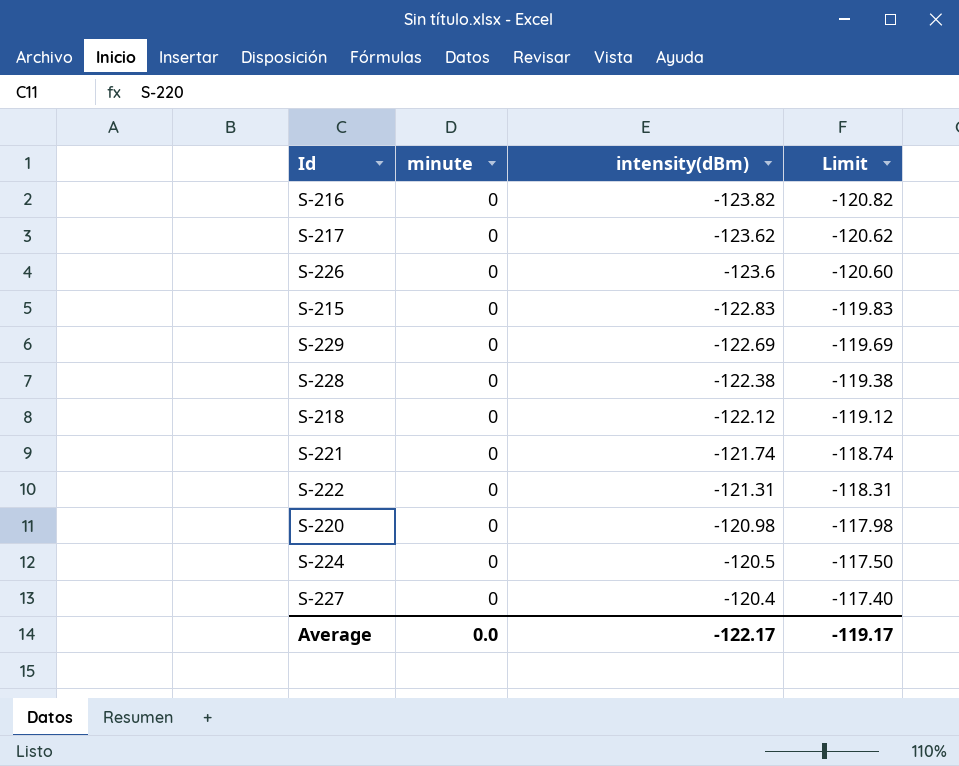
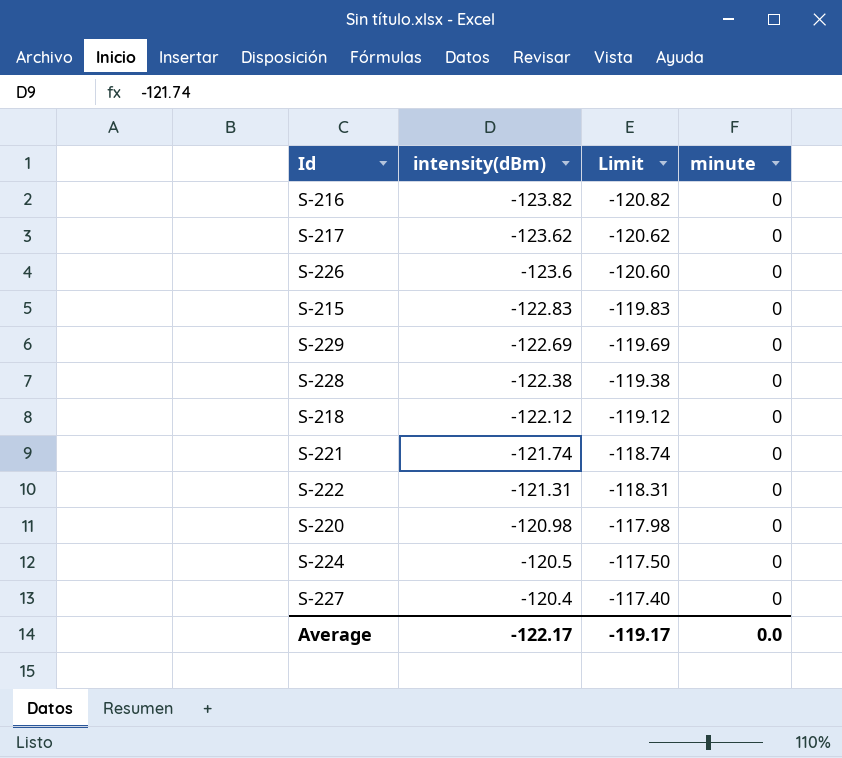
column minute | position: 2 -> 4

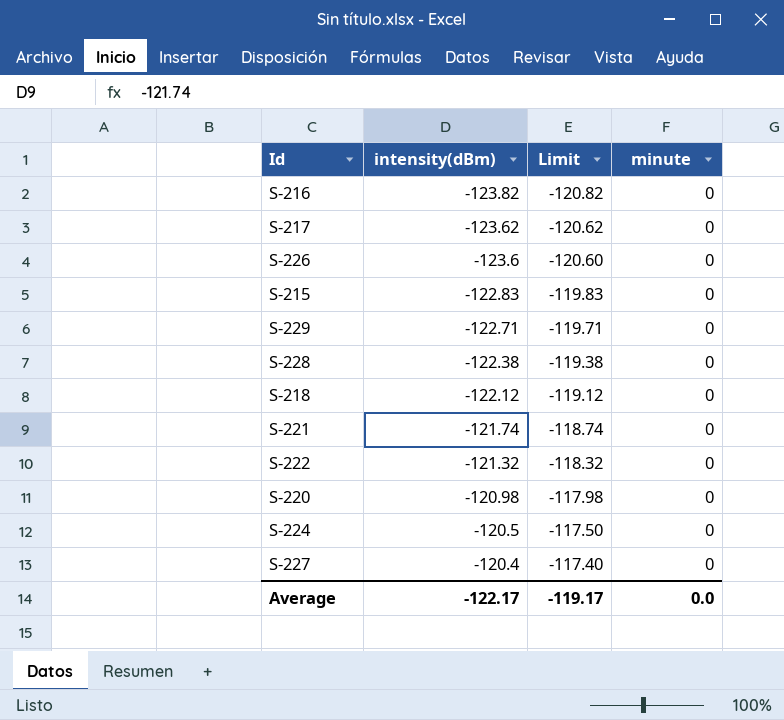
S-229 | intensity(dBm): -122.69 -> -122.71
S-229 | Limit: -119.69 -> -119.71
S-222 | intensity(dBm): -121.31 -> -121.32
S-222 | Limit: -118.31 -> -118.32

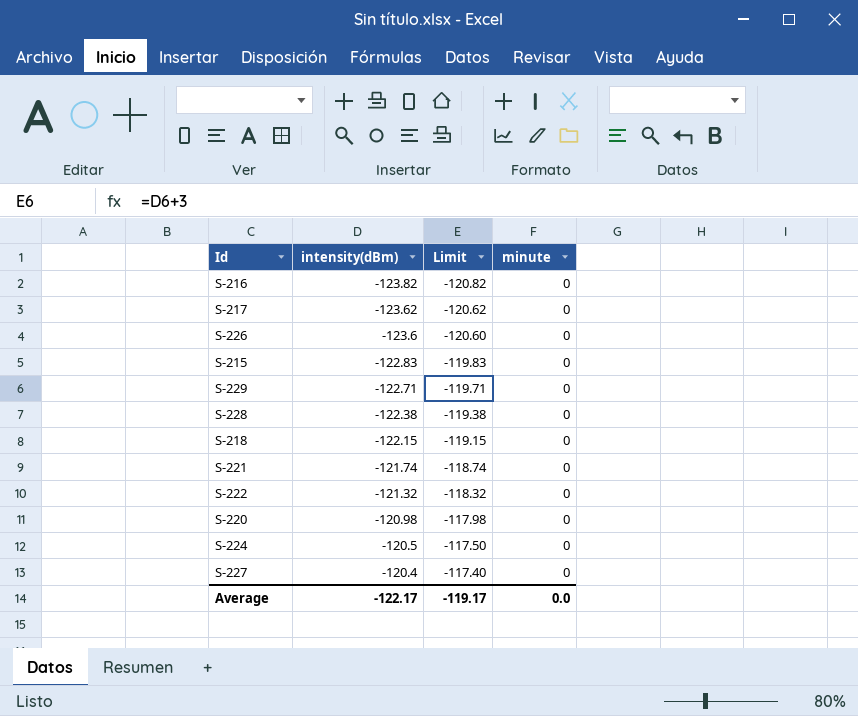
S-218 | intensity(dBm): -122.12 -> -122.15
S-218 | Limit: -119.12 -> -119.15

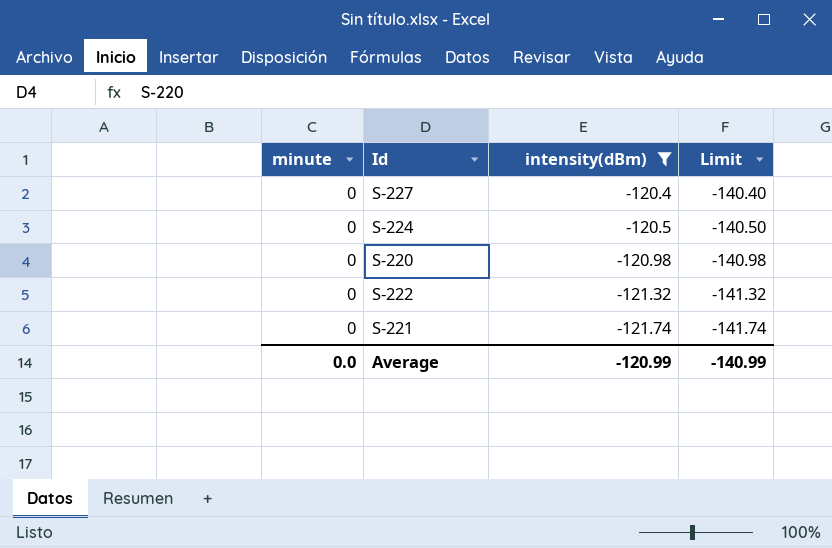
filter: none -> intensity(dBm) >= -121.74
row order: intensity(dBm) ascending -> intensity(dBm) descending
column minute | position: 4 -> 1
column Limit | formula: [intensity(dBm)] + 3 -> [intensity(dBm)] - 20
Average | intensity(dBm): -122.17 -> -120.99
Average | Limit: -119.17 -> -140.99

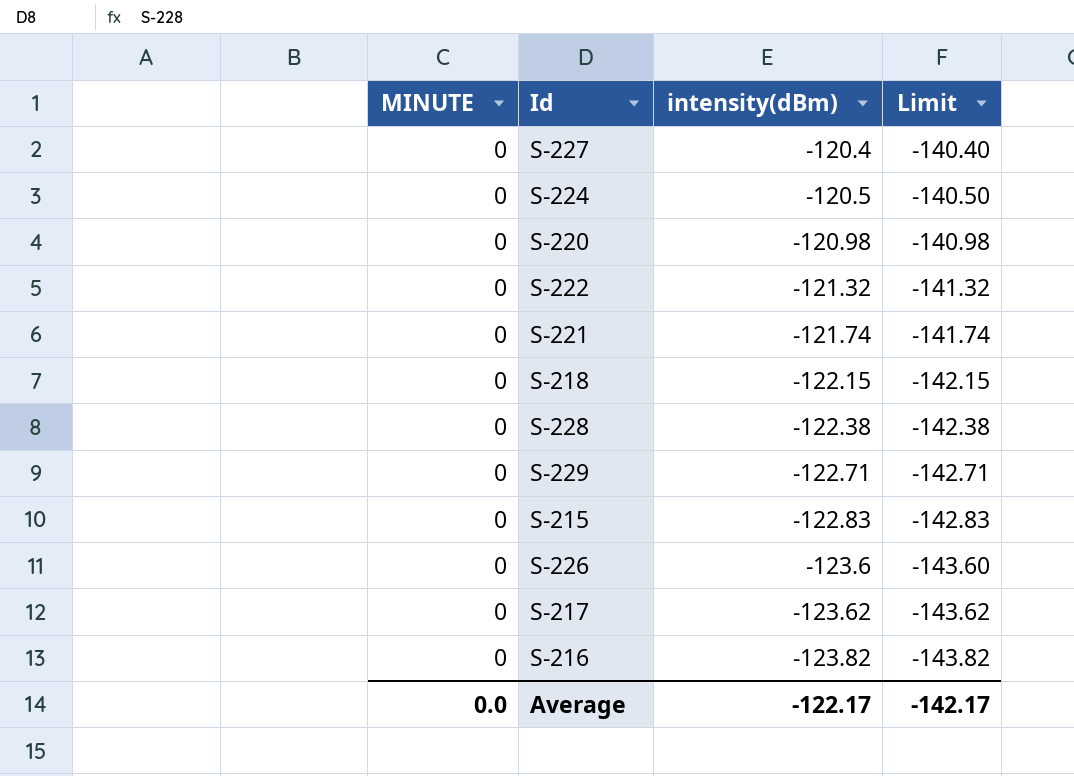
filter: intensity(dBm) >= -121.74 -> none
column name: minute -> MINUTE
Average | intensity(dBm): -120.99 -> -122.17
Average | Limit: -140.99 -> -142.17

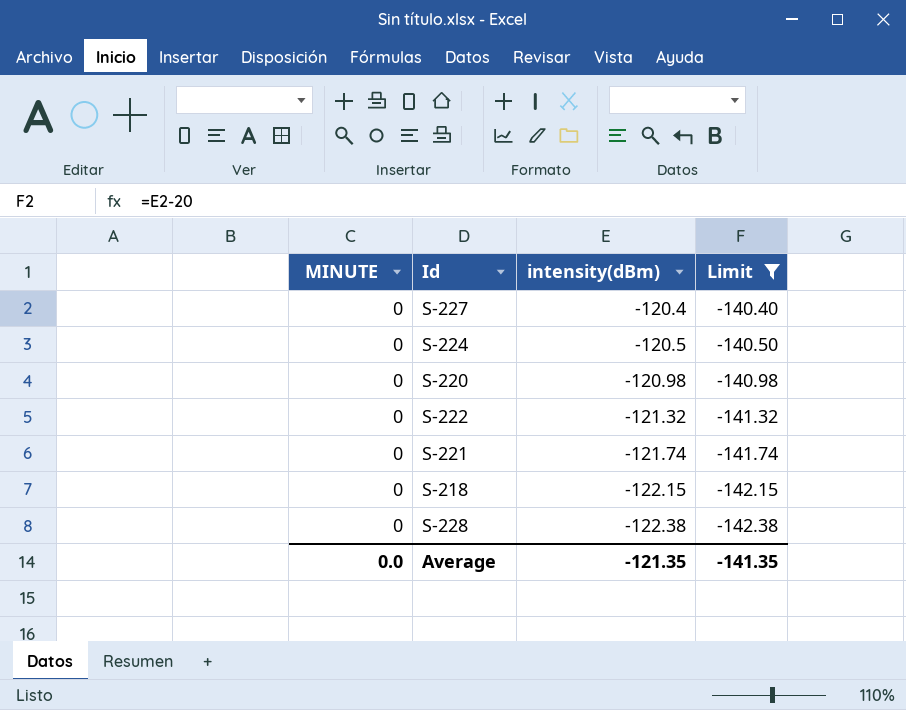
filter: none -> Limit >= -142.38
Average | intensity(dBm): -122.17 -> -121.35
Average | Limit: -142.17 -> -141.35

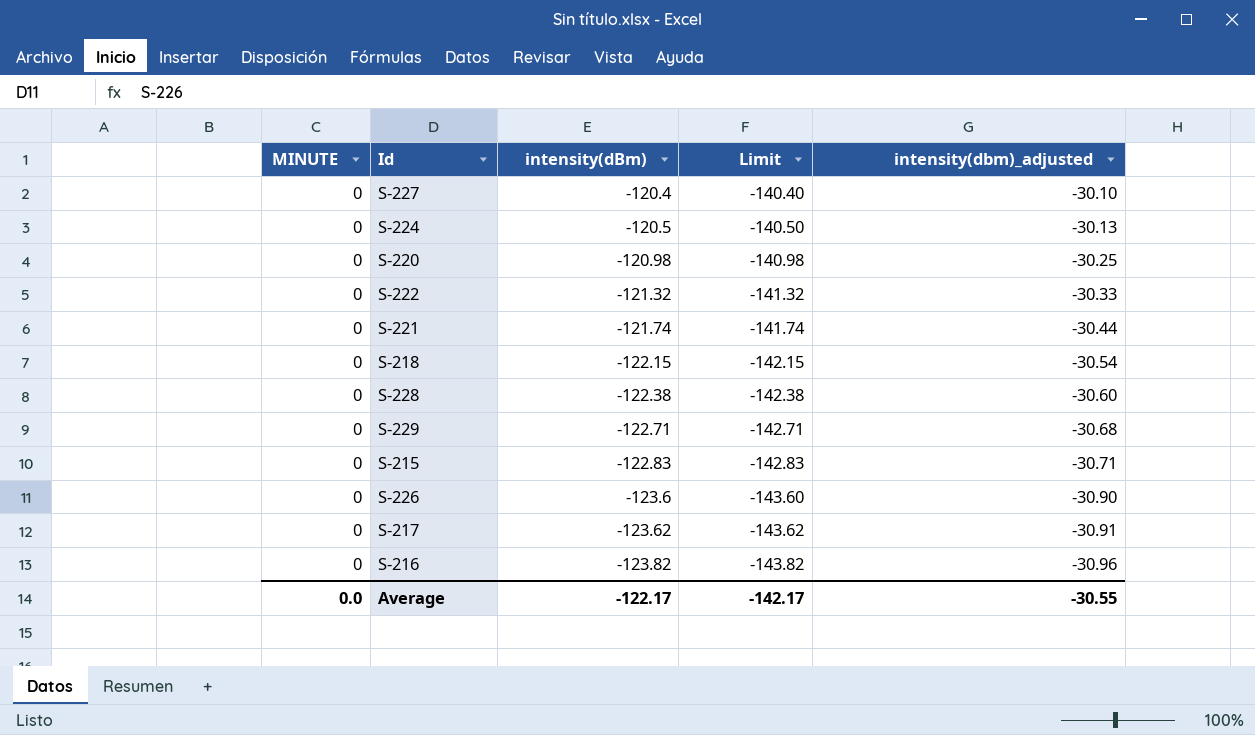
filter: Limit >= -142.38 -> none
column intensity(dbm)_adjusted | formula: none -> [intensity(dBm)] * 0.25
Average | intensity(dBm): -121.35 -> -122.17
Average | Limit: -141.35 -> -142.17

